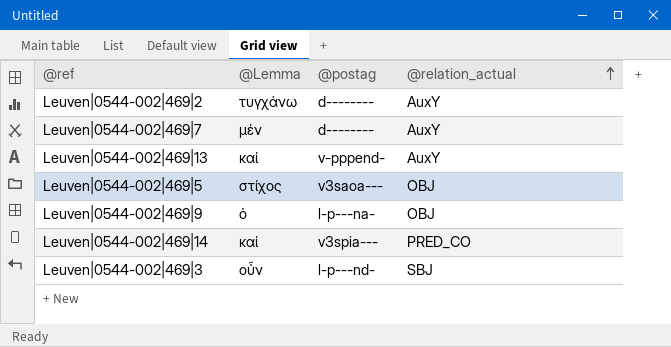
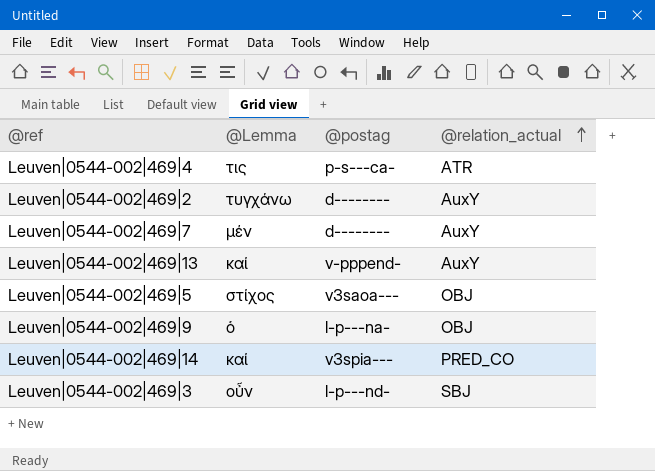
row Leuven|0544-002|469|4: none -> τις | p-s---ca- | ATR

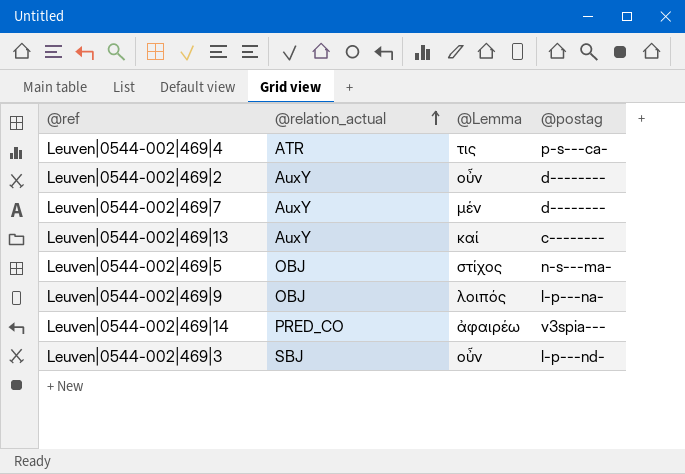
column @relation_actual | position: 4 -> 2
Leuven|0544-002|469|2 | @Lemma: τυγχάνω -> οὖν
Leuven|0544-002|469|13 | @postag: v-pppend- -> c--------
Leuven|0544-002|469|5 | @postag: v3saoa--- -> n-s---ma-
Leuven|0544-002|469|9 | @Lemma: ὁ -> λοιπός
Leuven|0544-002|469|14 | @Lemma: καί -> ἀφαιρέω

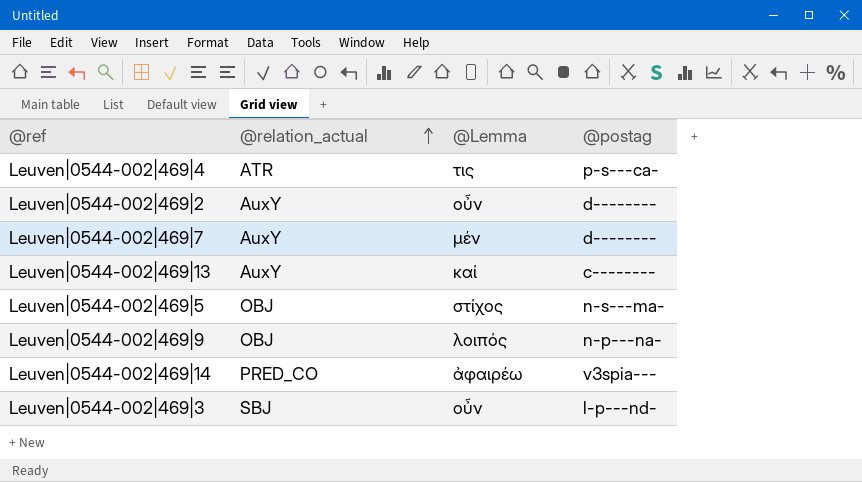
Leuven|0544-002|469|9 | @postag: l-p---na- -> n-p---na-

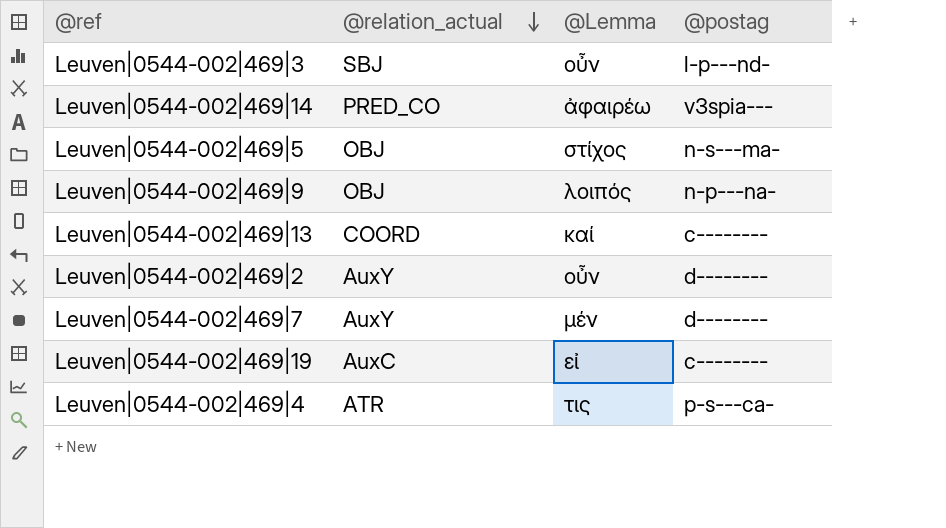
row order: @relation_actual ascending -> @relation_actual descending
Leuven|0544-002|469|13 | @relation_actual: AuxY -> COORD
row Leuven|0544-002|469|19: none -> AuxC | εἰ | c--------

